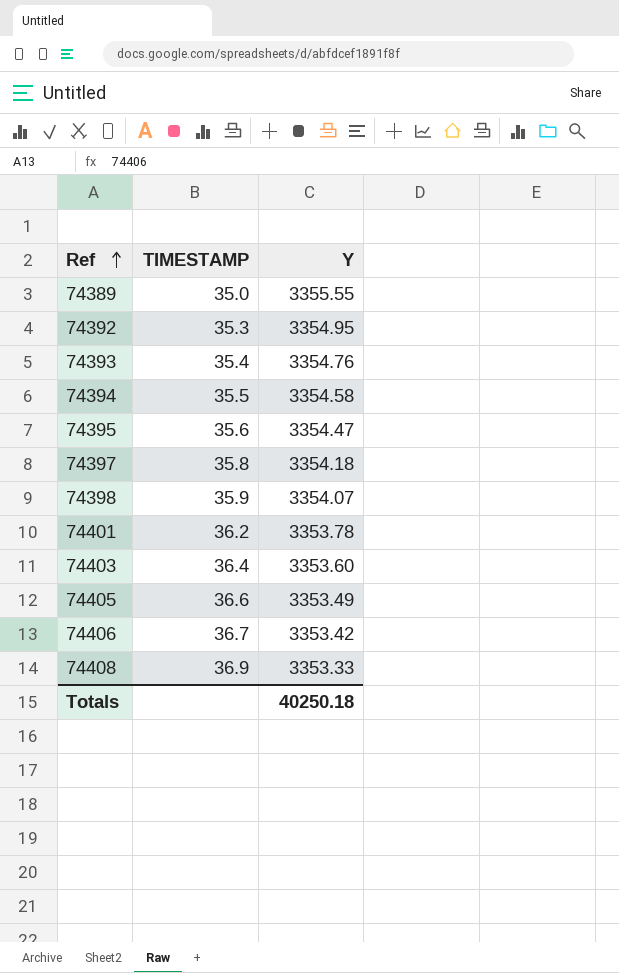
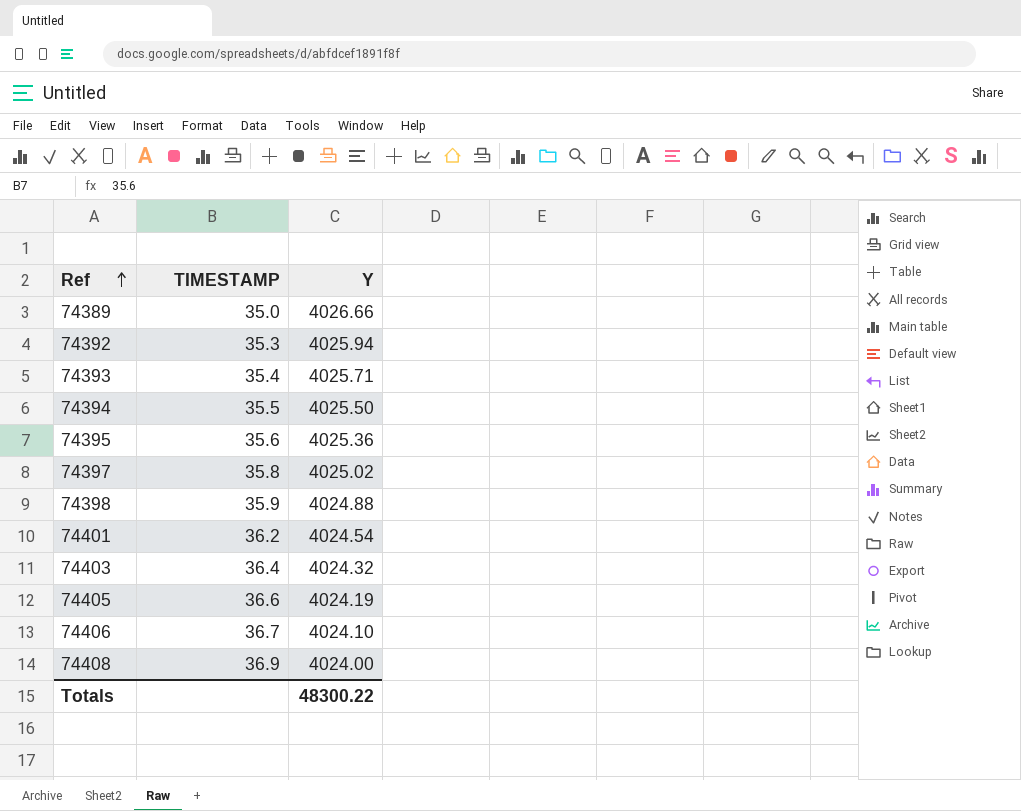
74389 | Y: 3355.55 -> 4026.66
74392 | Y: 3354.95 -> 4025.94
74393 | Y: 3354.76 -> 4025.71
74394 | Y: 3354.58 -> 4025.50
74395 | Y: 3354.47 -> 4025.36
74397 | Y: 3354.18 -> 4025.02
74398 | Y: 3354.07 -> 4024.88
74401 | Y: 3353.78 -> 4024.54
74403 | Y: 3353.60 -> 4024.32
74405 | Y: 3353.49 -> 4024.19
74406 | Y: 3353.42 -> 4024.10
74408 | Y: 3353.33 -> 4024.00
Totals | Y: 40250.18 -> 48300.22

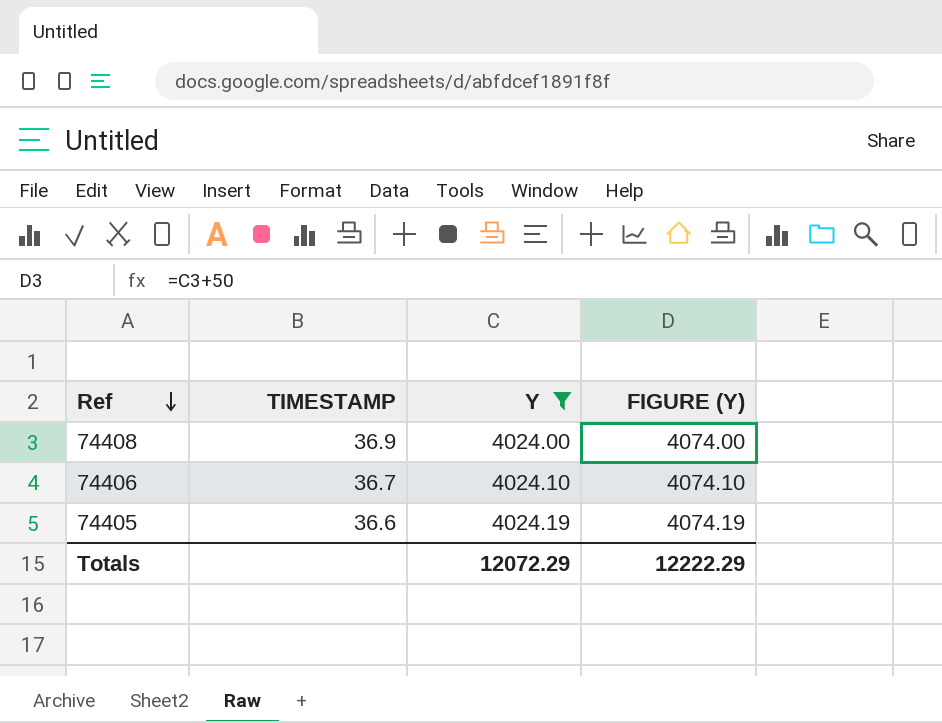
filter: none -> Y <= 4024.19
row order: Ref ascending -> Ref descending
column FIGURE (Y) | formula: none -> [Y] + 50
Totals | Y: 48300.22 -> 12072.29

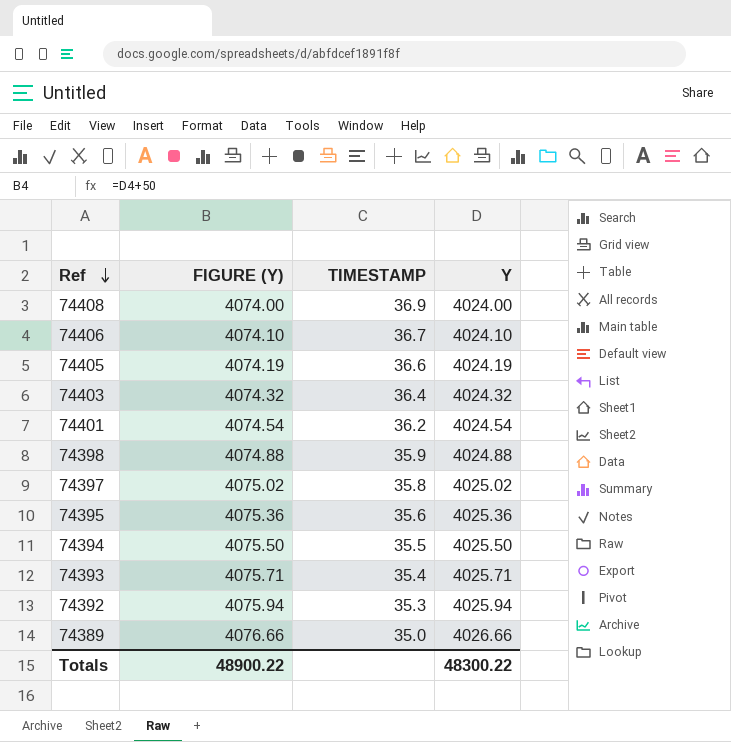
filter: Y <= 4024.19 -> none
column FIGURE (Y) | position: 4 -> 2
Totals | FIGURE (Y): 12222.29 -> 48900.22
Totals | Y: 12072.29 -> 48300.22

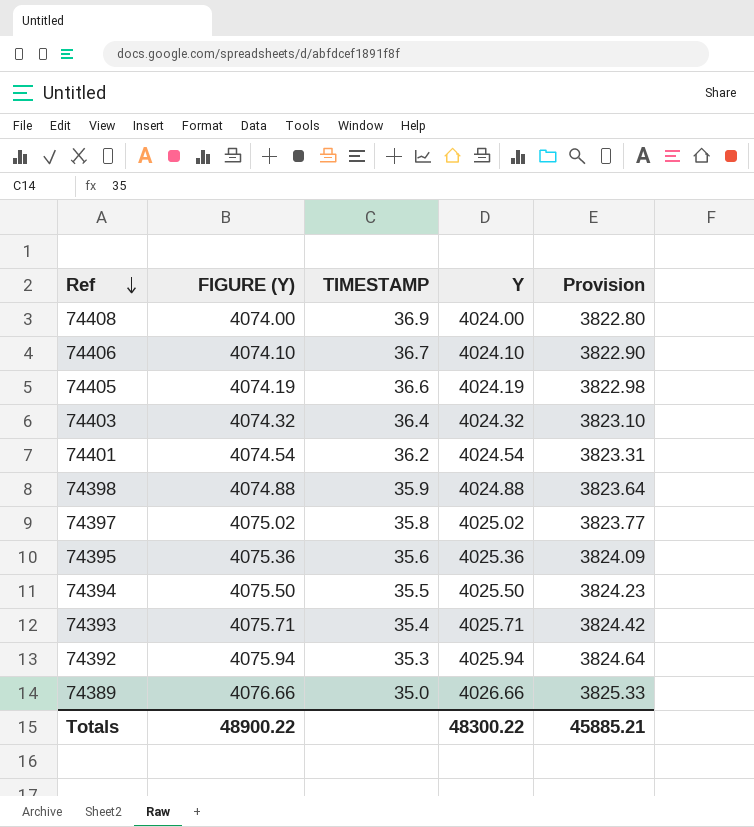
column Provision | formula: none -> [Y] * 0.95

